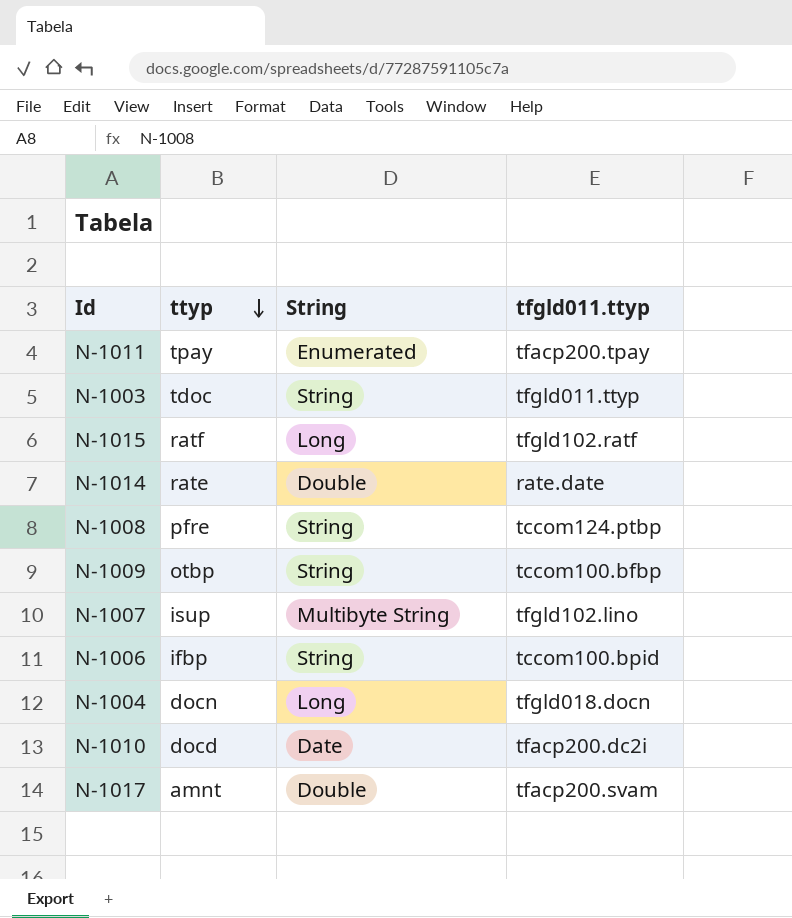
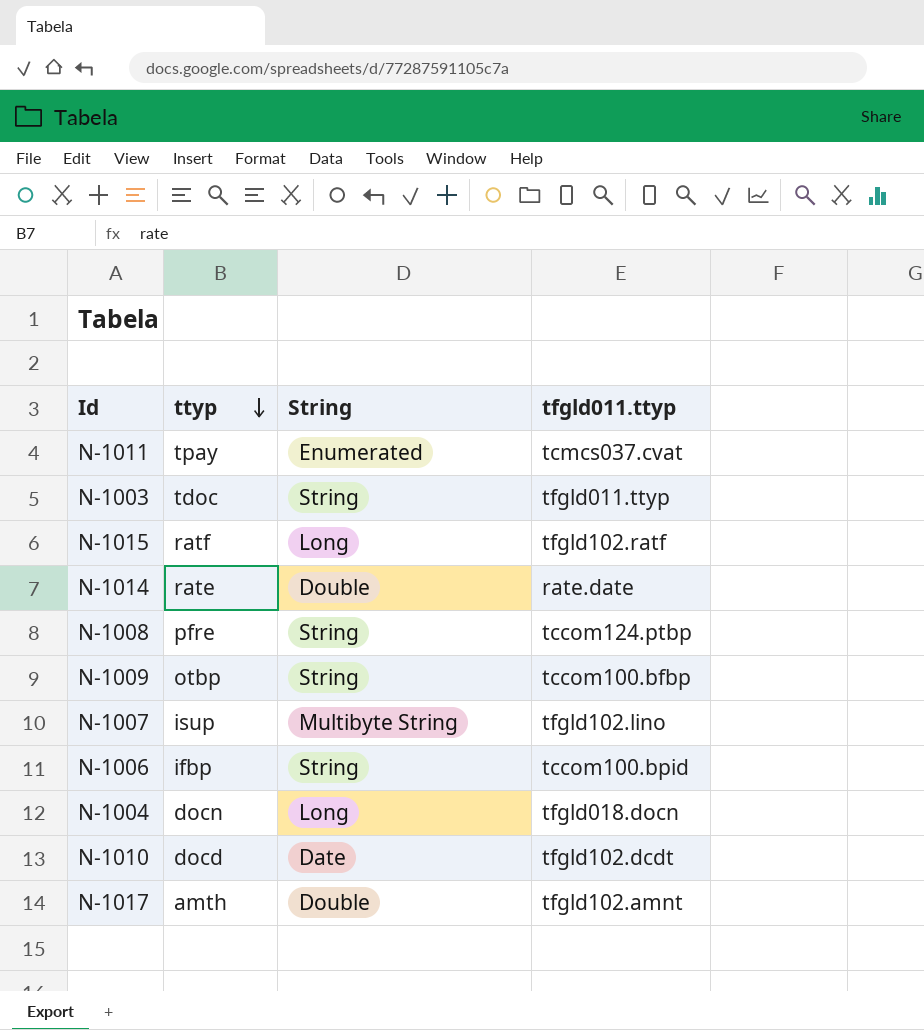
N-1011 | tfgld011.ttyp: tfacp200.tpay -> tcmcs037.cvat
N-1010 | tfgld011.ttyp: tfacp200.dc2i -> tfgld102.dcdt
N-1017 | ttyp: amnt -> amth
N-1017 | tfgld011.ttyp: tfacp200.svam -> tfgld102.amnt

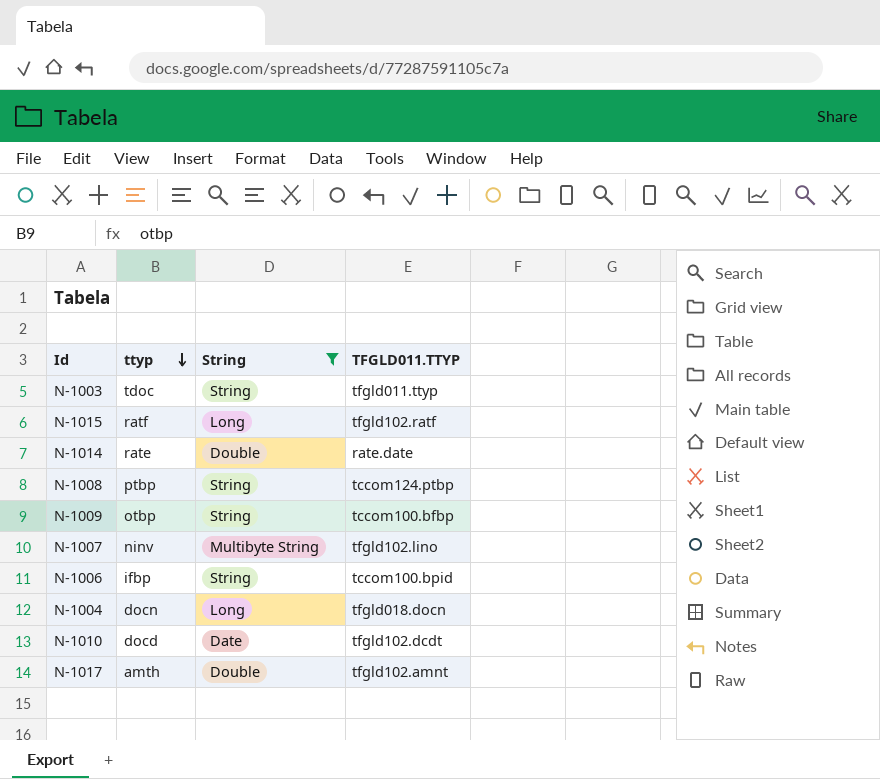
filter: none -> String != Enumerated
column name: tfgld011.ttyp -> TFGLD011.TTYP
N-1008 | ttyp: pfre -> ptbp
N-1007 | ttyp: isup -> ninv

